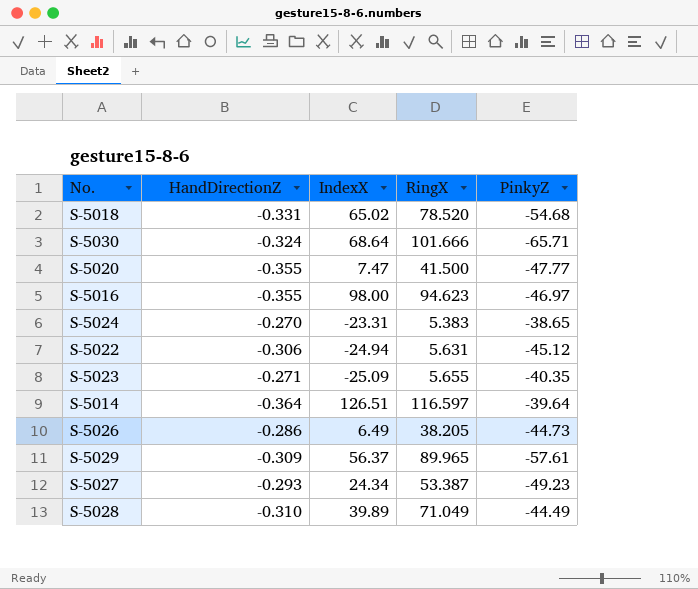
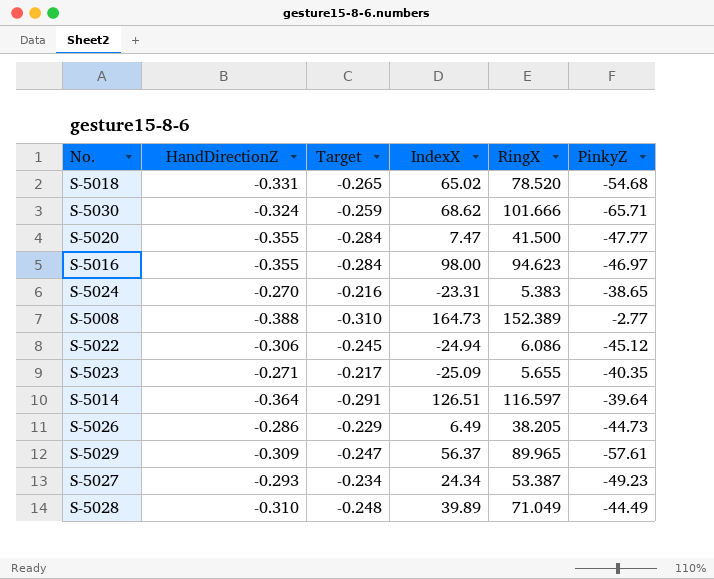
column Target | formula: none -> [HandDirectionZ] * 0.8
S-5030 | IndexX: 68.64 -> 68.62
row S-5008: none -> -0.388 | -0.310 | 164.73 | 152.389 | -2.77
S-5022 | RingX: 5.631 -> 6.086

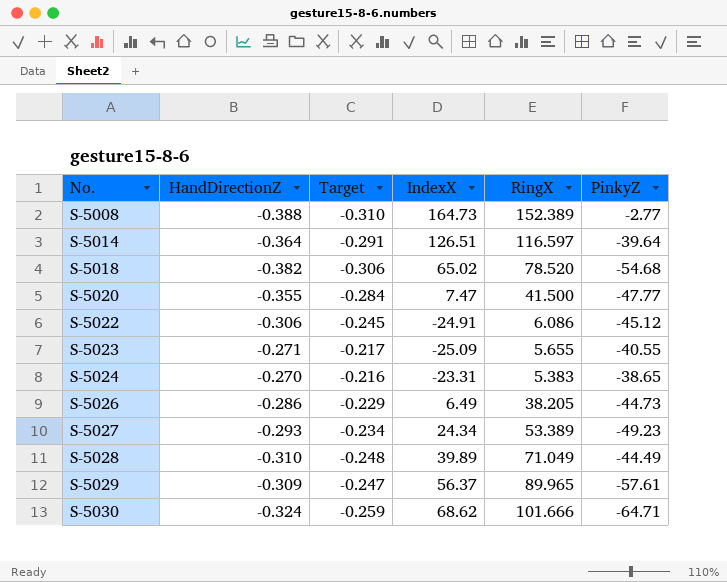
row order: none -> No. ascending
row S-5016: -0.355 | -0.284 | 98.00 | 94.623 | -46.97 -> none
S-5018 | HandDirectionZ: -0.331 -> -0.382
S-5018 | Target: -0.265 -> -0.306
S-5022 | IndexX: -24.94 -> -24.91
S-5023 | PinkyZ: -40.35 -> -40.55
S-5027 | RingX: 53.387 -> 53.389
S-5030 | PinkyZ: -65.71 -> -64.71

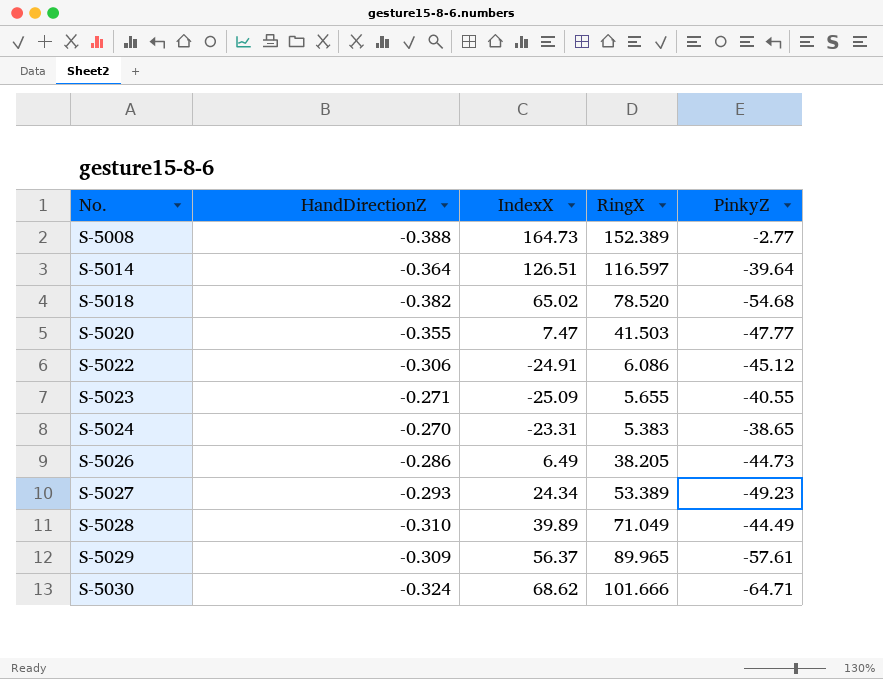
column Target | formula: [HandDirectionZ] * 0.8 -> none
S-5020 | RingX: 41.500 -> 41.503

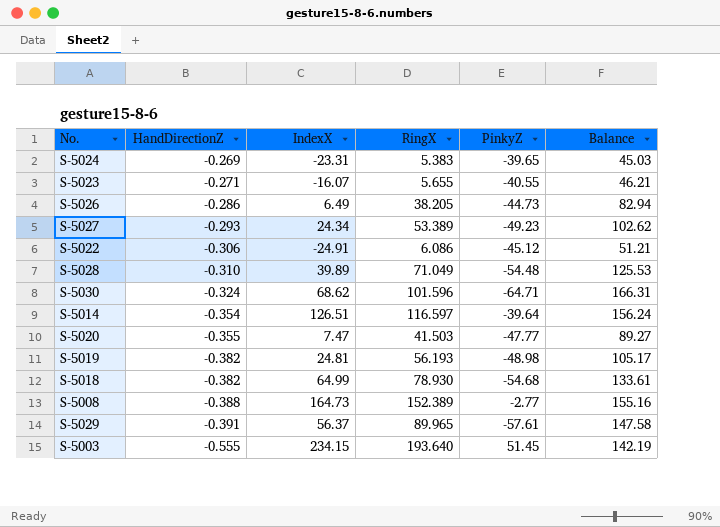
row order: No. ascending -> HandDirectionZ descending
column Balance | formula: none -> [RingX] - [PinkyZ]
S-5024 | HandDirectionZ: -0.270 -> -0.269
S-5024 | PinkyZ: -38.65 -> -39.65
S-5023 | IndexX: -25.09 -> -16.07
S-5028 | PinkyZ: -44.49 -> -54.48
S-5030 | RingX: 101.666 -> 101.596
S-5014 | HandDirectionZ: -0.364 -> -0.354
row S-5019: none -> -0.382 | 24.81 | 56.193 | -48.98 | 105.17
S-5018 | IndexX: 65.02 -> 64.99
S-5018 | RingX: 78.520 -> 78.930
S-5029 | HandDirectionZ: -0.309 -> -0.391
row S-5003: none -> -0.555 | 234.15 | 193.640 | 51.45 | 142.19

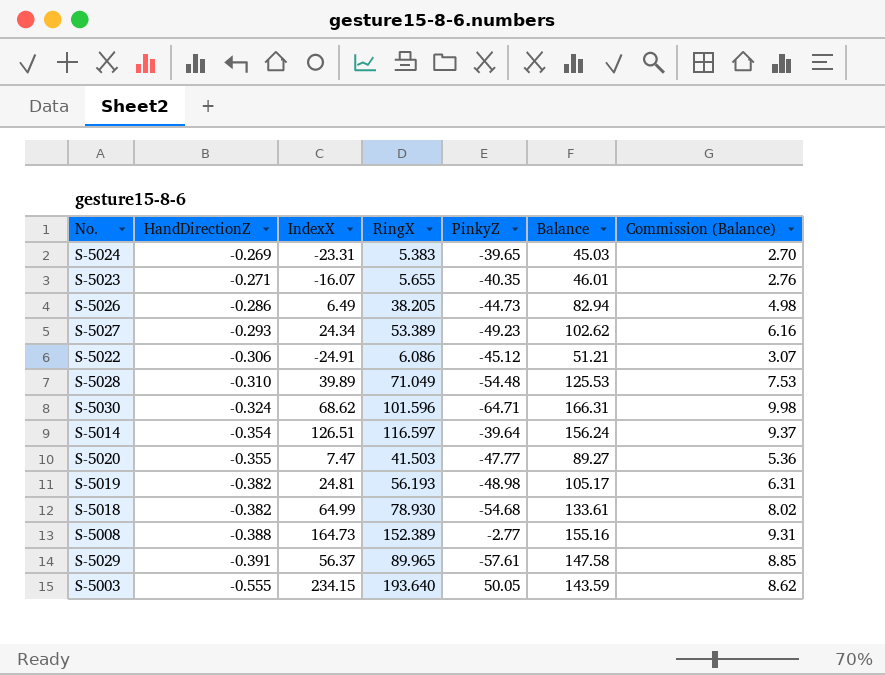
column Commission (Balance) | formula: none -> [Balance] * 0.06
S-5023 | PinkyZ: -40.55 -> -40.35
S-5023 | Balance: 46.21 -> 46.01
S-5003 | PinkyZ: 51.45 -> 50.05
S-5003 | Balance: 142.19 -> 143.59

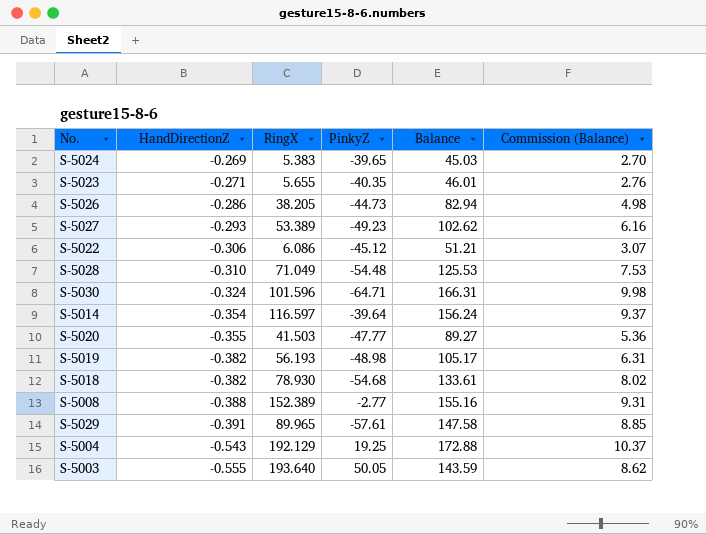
column IndexX | position: 3 -> none
row S-5004: none -> -0.543 | 192.129 | 19.25 | 172.88 | 10.37

